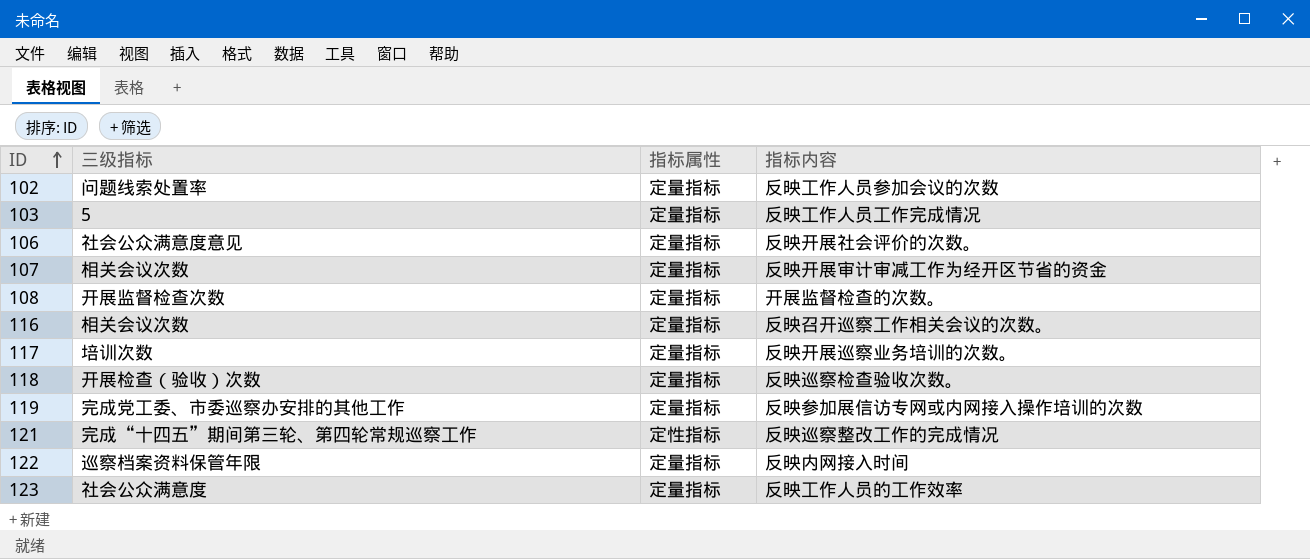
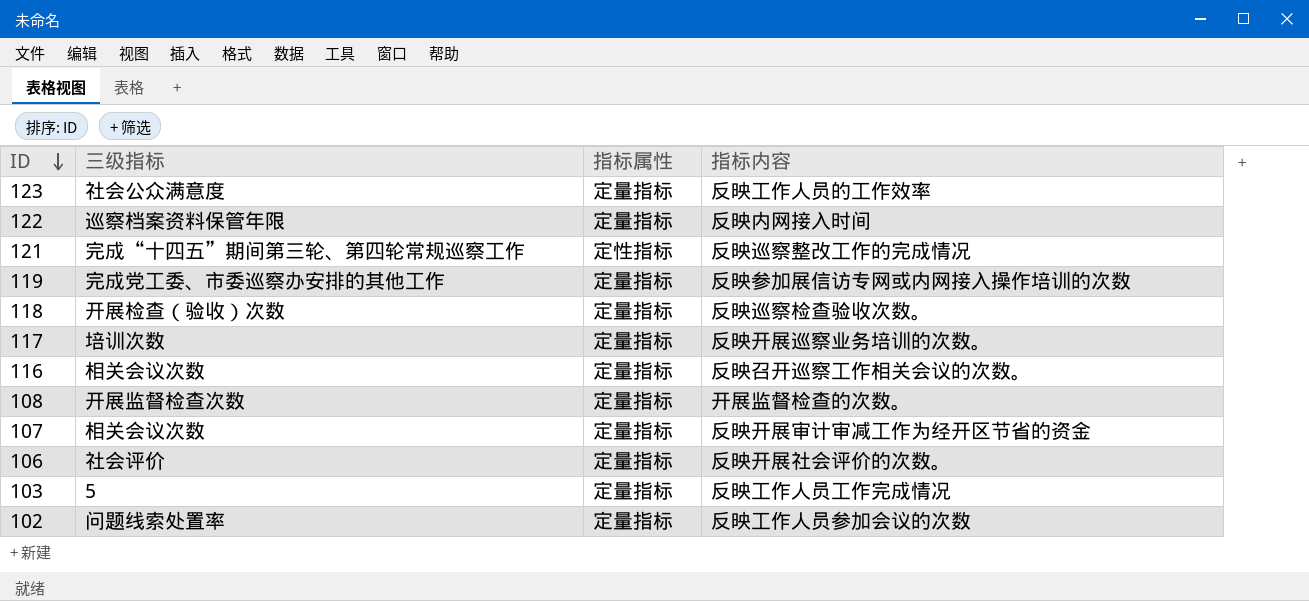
row order: ID ascending -> ID descending
106 | 三级指标: 社会公众满意度意见 -> 社会评价

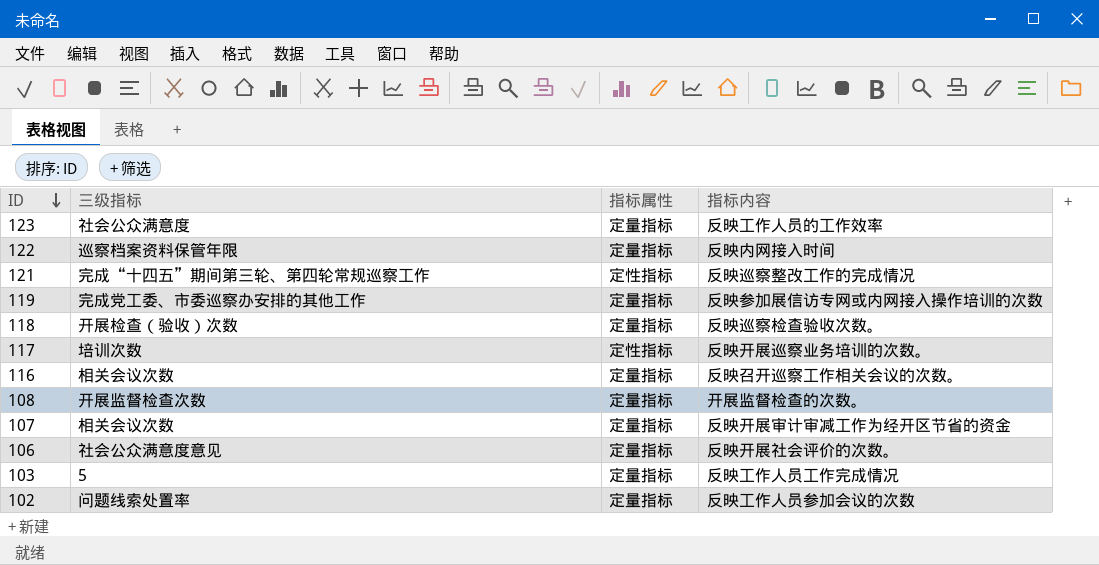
117 | 指标属性: 定量指标 -> 定性指标
106 | 三级指标: 社会评价 -> 社会公众满意度意见

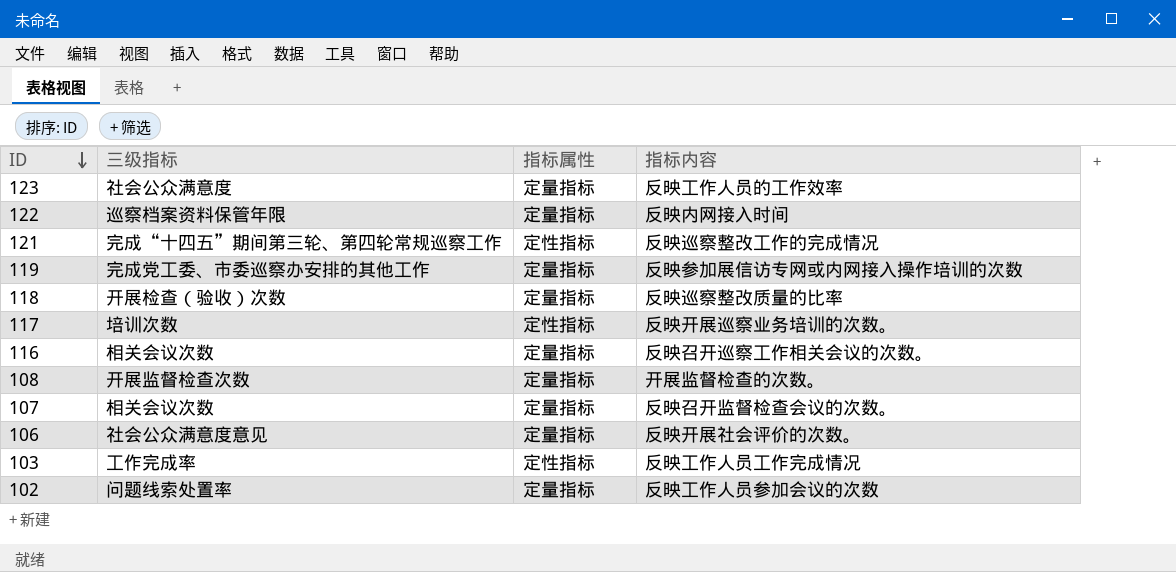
118 | 指标内容: 反映巡察检查验收次数。 -> 反映巡察整改质量的比率
107 | 指标内容: 反映开展审计审减工作为经开区节省的资金 -> 反映召开监督检查会议的次数。
103 | 三级指标: 5 -> 工作完成率
103 | 指标属性: 定量指标 -> 定性指标

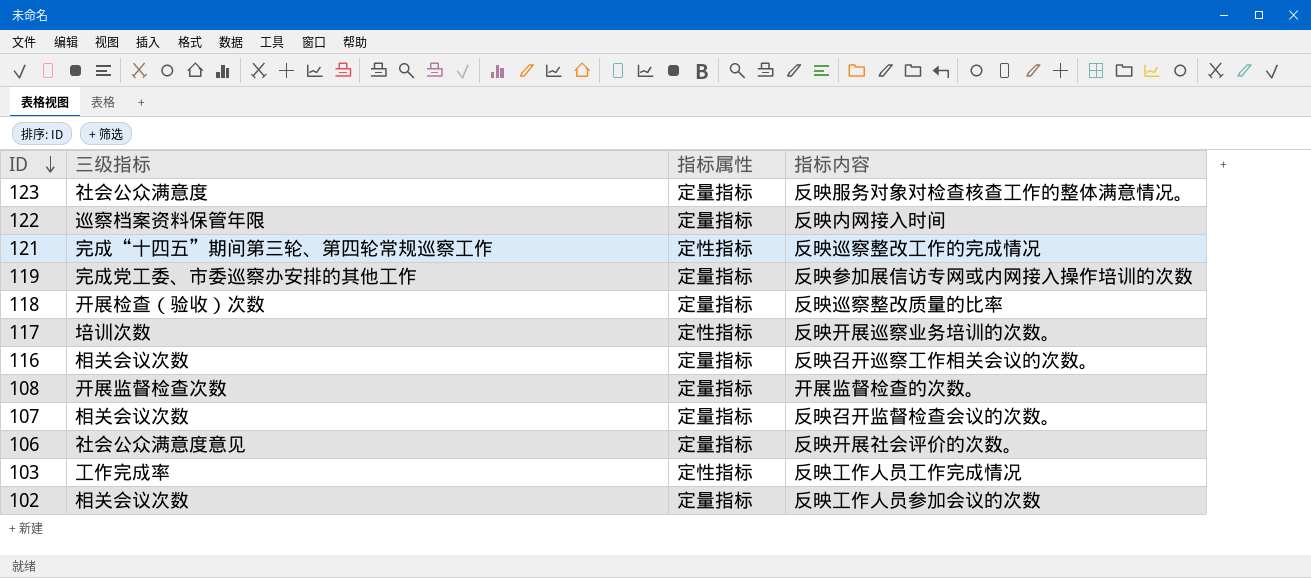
123 | 指标内容: 反映工作人员的工作效率 -> 反映服务对象对检查核查工作的整体满意情况。
102 | 三级指标: 问题线索处置率 -> 相关会议次数

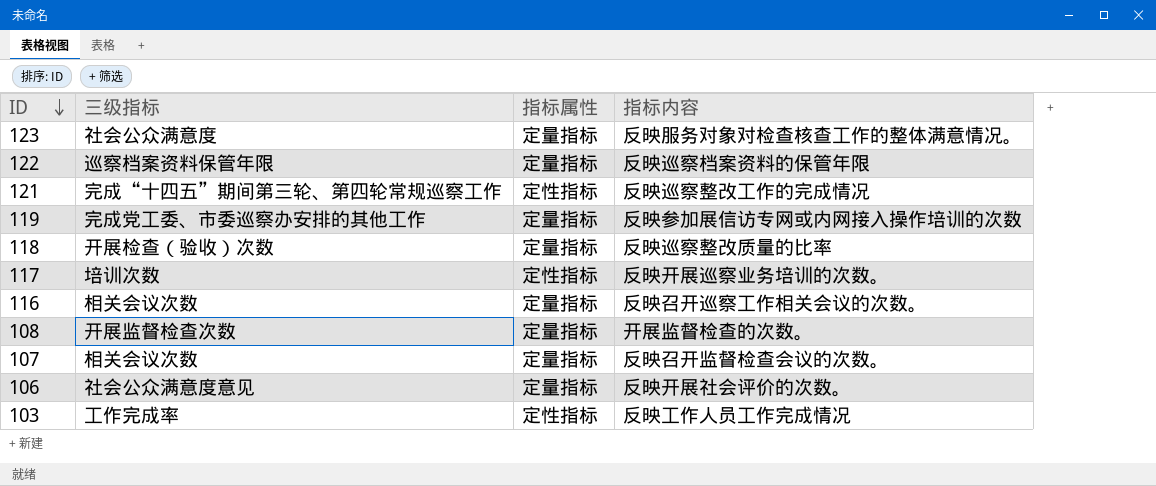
row 102: 相关会议次数 | 定量指标 | 反映工作人员参加会议的次数 -> none
122 | 指标内容: 反映内网接入时间 -> 反映巡察档案资料的保管年限

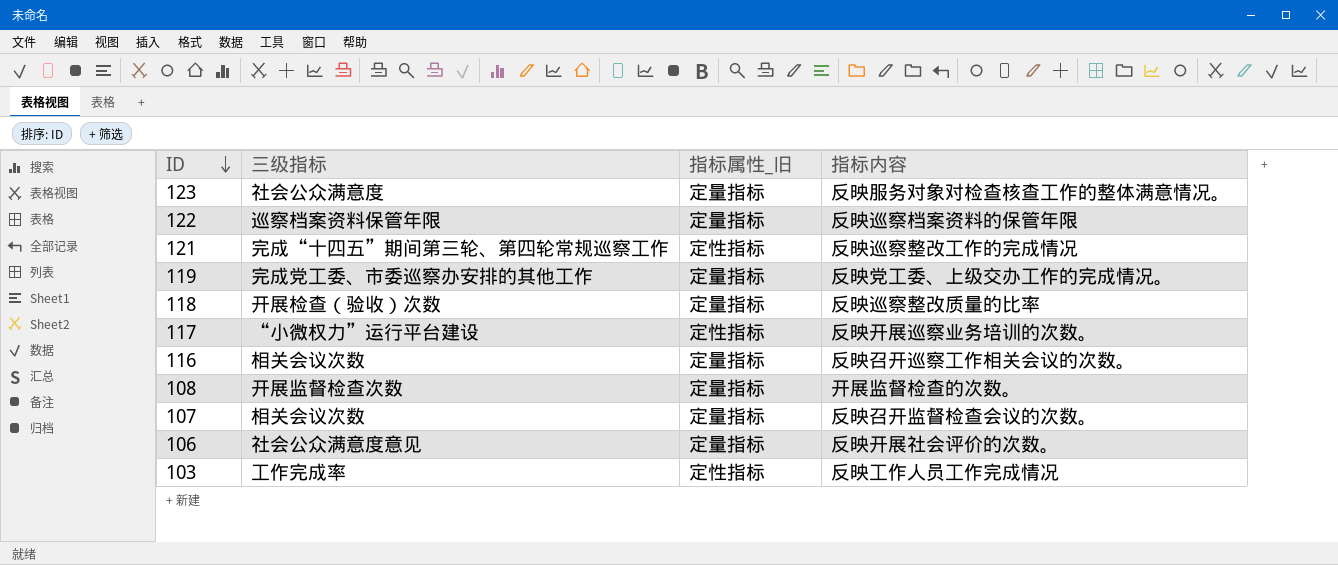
column name: 指标属性 -> 指标属性_旧
119 | 指标内容: 反映参加展信访专网或内网接入操作培训的次数 -> 反映党工委、上级交办工作的完成情况。
117 | 三级指标: 培训次数 -> “小微权力”运行平台建设

